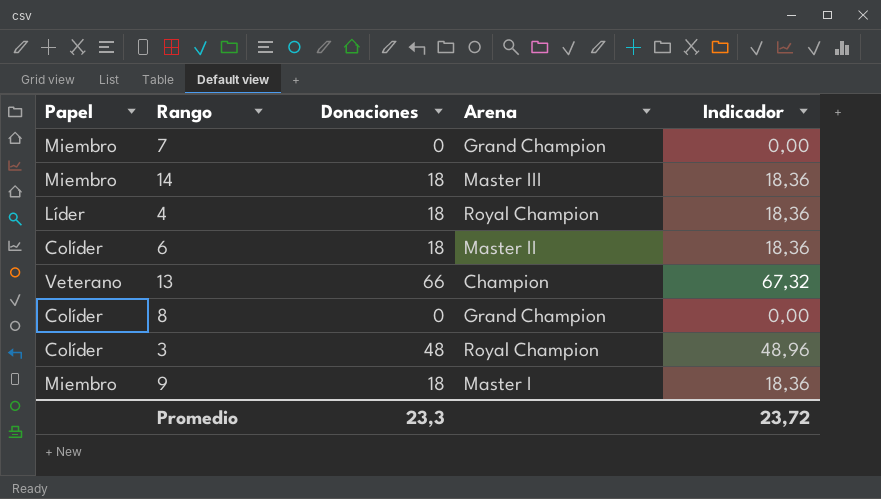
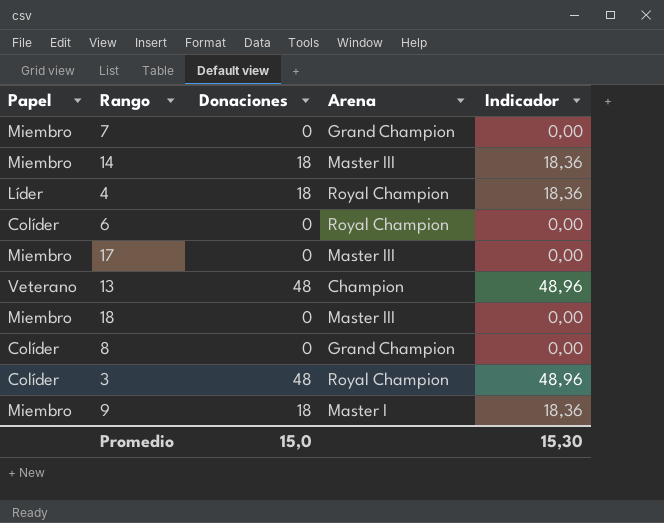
6 | Donaciones: 18 -> 0
6 | Arena: Master II -> Royal Champion
6 | Indicador: 18,36 -> 0,00
row 17: none -> Miembro | 0 | Master III | 0,00
13 | Donaciones: 66 -> 48
13 | Indicador: 67,32 -> 48,96
row 18: none -> Miembro | 0 | Master III | 0,00
Promedio | Donaciones: 23,3 -> 15,0
Promedio | Indicador: 23,72 -> 15,30

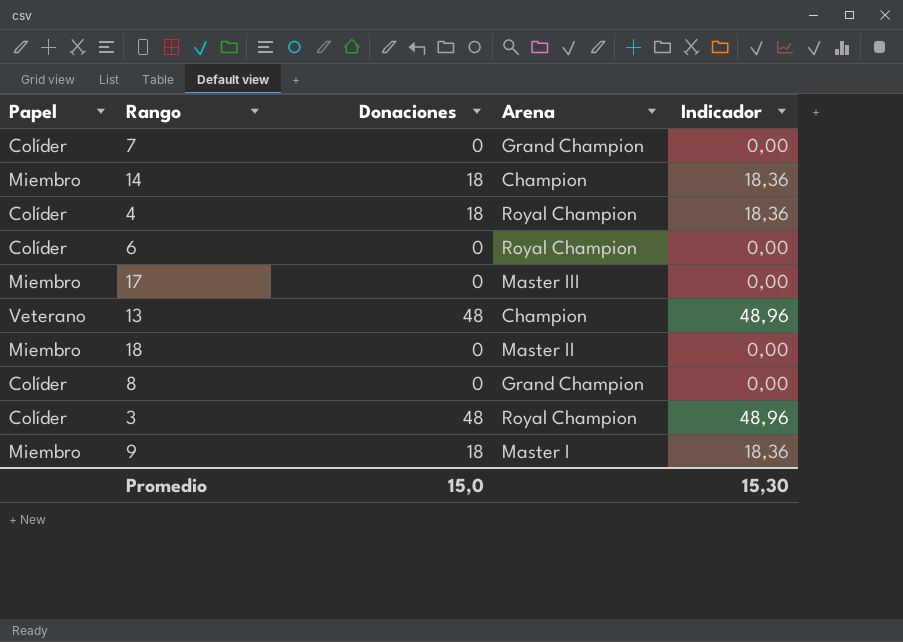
7 | Papel: Miembro -> Colíder
14 | Arena: Master III -> Champion
4 | Papel: Líder -> Colíder
18 | Arena: Master III -> Master II

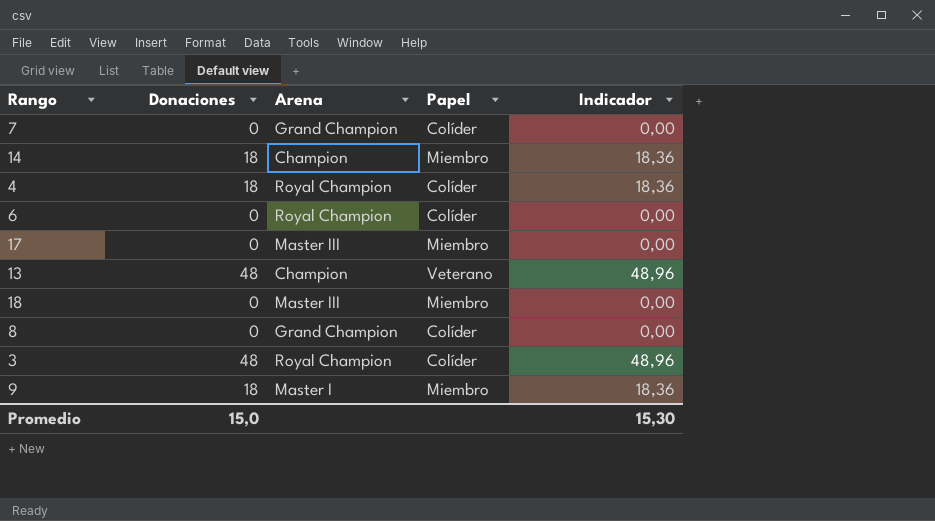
column Papel | position: 1 -> 4
18 | Arena: Master II -> Master III

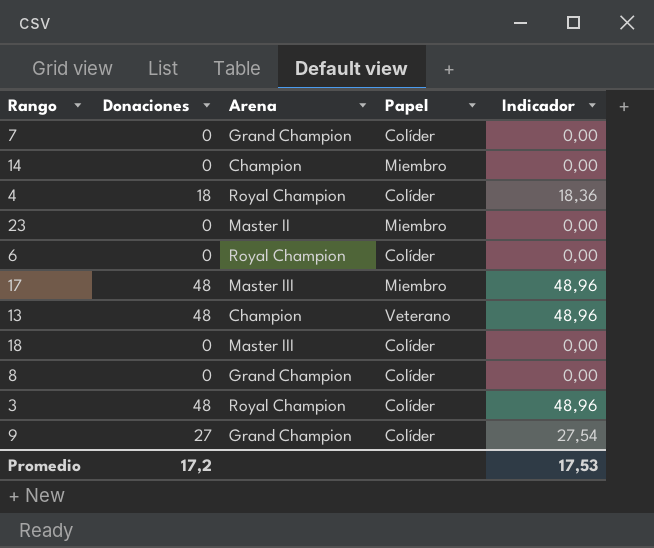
14 | Donaciones: 18 -> 0
14 | Indicador: 18,36 -> 0,00
row 23: none -> 0 | Master II | Miembro | 0,00
17 | Donaciones: 0 -> 48
17 | Indicador: 0,00 -> 48,96
18 | Papel: Miembro -> Colíder
9 | Donaciones: 18 -> 27
9 | Arena: Master I -> Grand Champion
9 | Papel: Miembro -> Colíder
9 | Indicador: 18,36 -> 27,54
Promedio | Donaciones: 15,0 -> 17,2
Promedio | Indicador: 15,30 -> 17,53

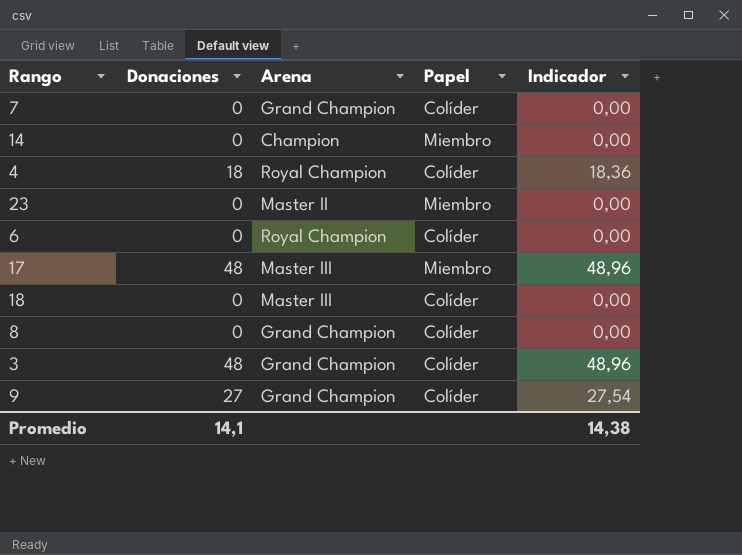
row 13: 48 | Champion | Veterano | 48,96 -> none
3 | Arena: Royal Champion -> Grand Champion
Promedio | Donaciones: 17,2 -> 14,1
Promedio | Indicador: 17,53 -> 14,38

